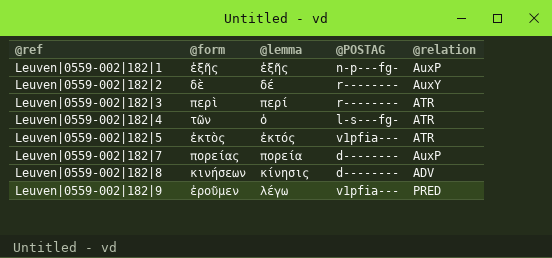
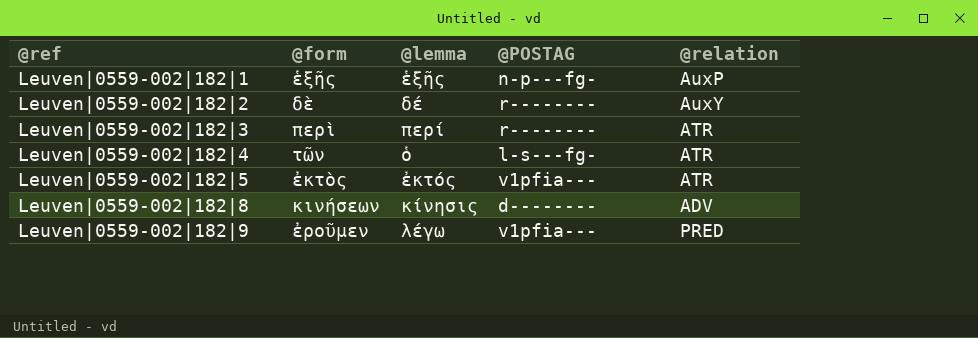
row Leuven|0559-002|182|7: πορείας | πορεία | d-------- | AuxP -> none

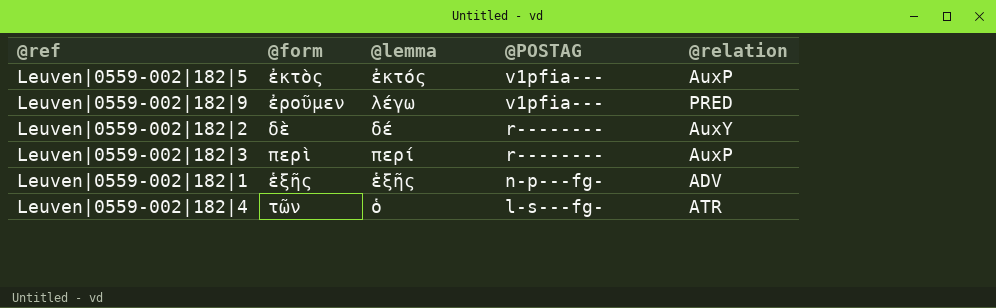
row order: @ref ascending -> @POSTAG descending
row Leuven|0559-002|182|8: κινήσεων | κίνησις | d-------- | ADV -> none
Leuven|0559-002|182|5 | @relation: ATR -> AuxP
Leuven|0559-002|182|3 | @relation: ATR -> AuxP
Leuven|0559-002|182|1 | @relation: AuxP -> ADV

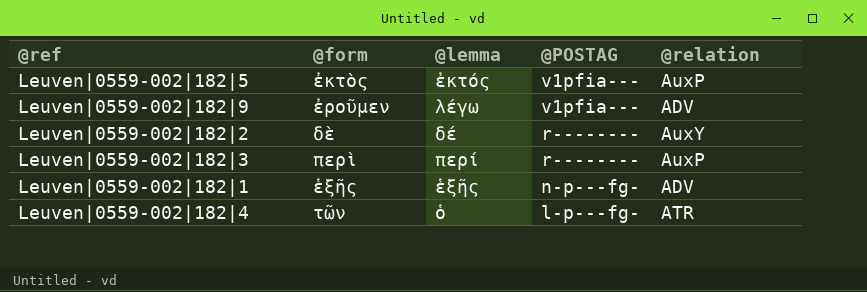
Leuven|0559-002|182|9 | @relation: PRED -> ADV
Leuven|0559-002|182|4 | @POSTAG: l-s---fg- -> l-p---fg-

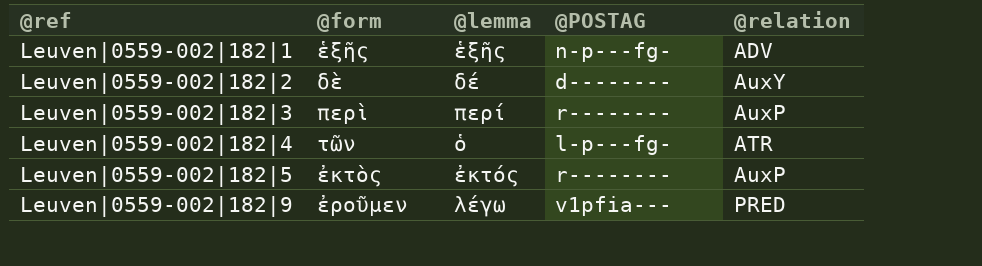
row order: @POSTAG descending -> @ref ascending
Leuven|0559-002|182|2 | @POSTAG: r-------- -> d--------
Leuven|0559-002|182|5 | @POSTAG: v1pfia--- -> r--------
Leuven|0559-002|182|9 | @relation: ADV -> PRED

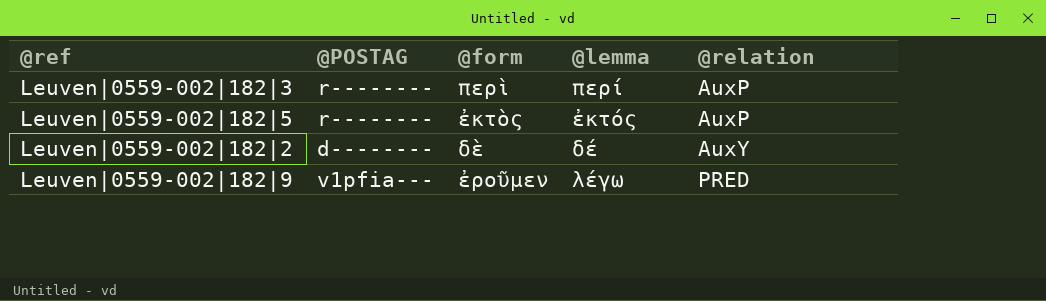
row order: @ref ascending -> @relation ascending
column @POSTAG | position: 4 -> 2
row Leuven|0559-002|182|1: ἑξῆς | ἑξῆς | n-p---fg- | ADV -> none
row Leuven|0559-002|182|4: τῶν | ὁ | l-p---fg- | ATR -> none

